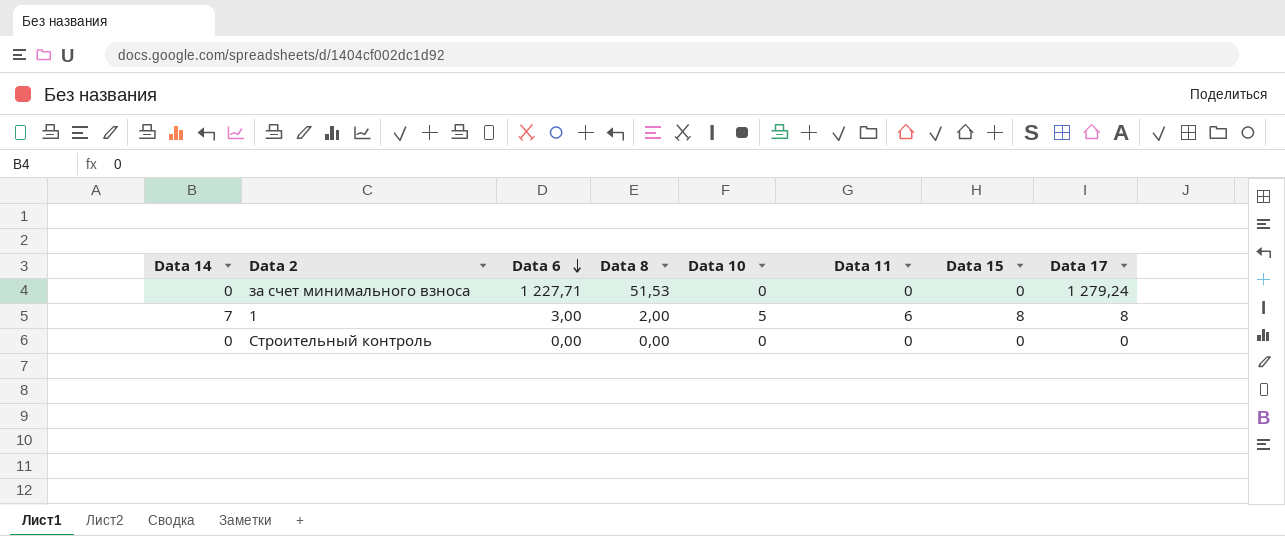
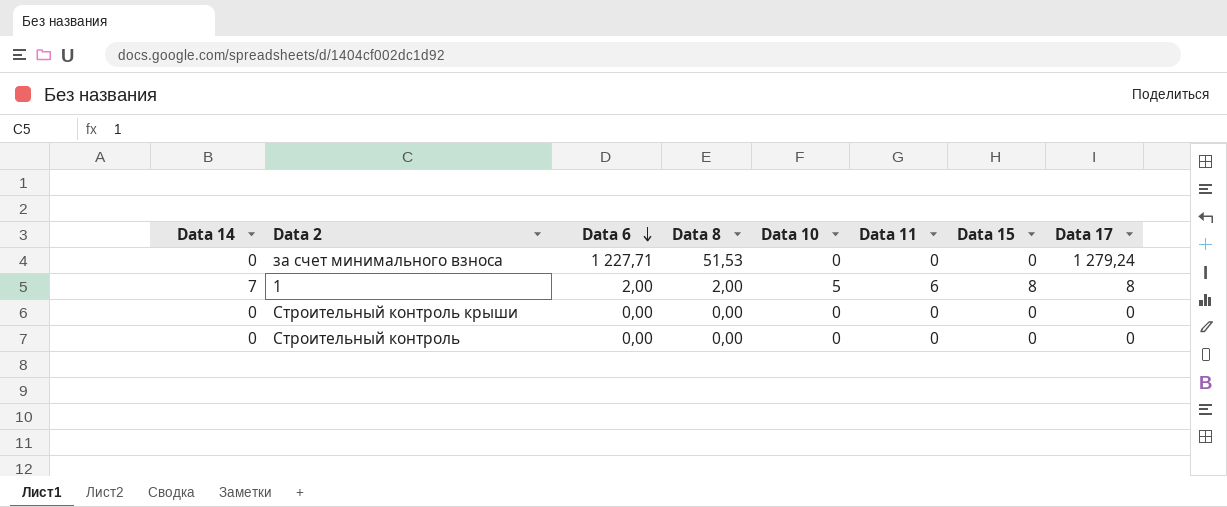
1 | Data 6: 3,00 -> 2,00
row Строительный контроль крыши: none -> 0 | 0,00 | 0,00 | 0 | 0 | 0 | 0

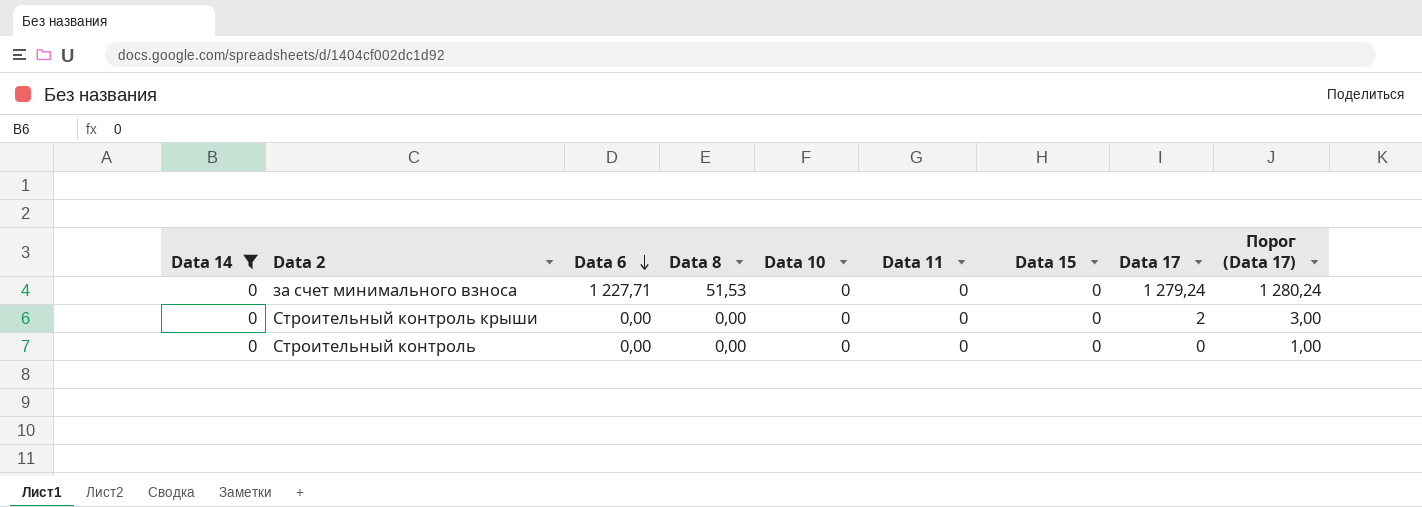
filter: none -> Data 14 = 0
column Порог (Data 17) | formula: none -> [Data 17] + 1
Строительный контроль крыши | Data 17: 0 -> 2

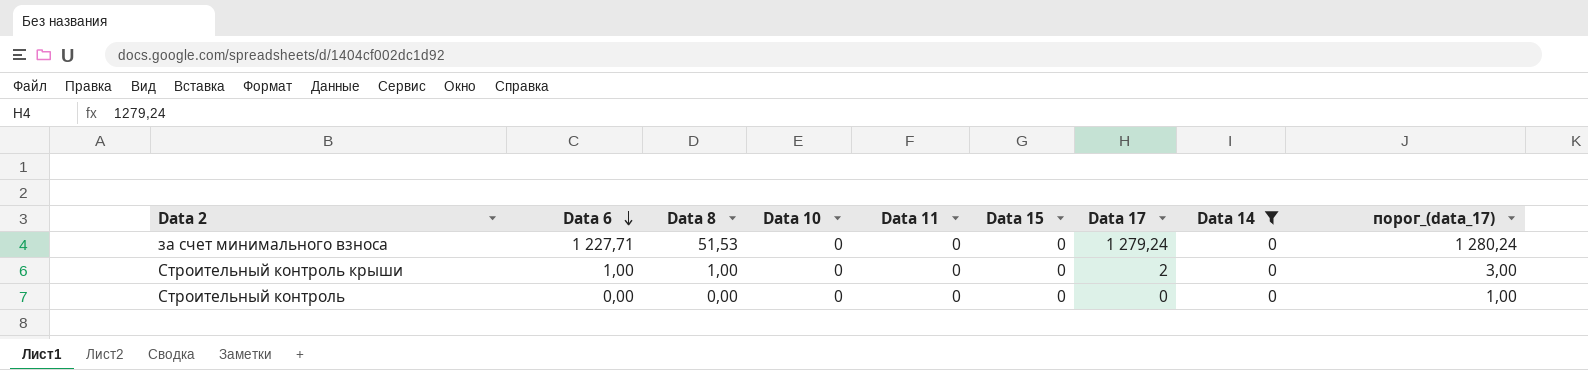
column Data 14 | position: 1 -> 8
column name: Порог (Data 17) -> порог_(data_17)
Строительный контроль крыши | Data 6: 0,00 -> 1,00
Строительный контроль крыши | Data 8: 0,00 -> 1,00

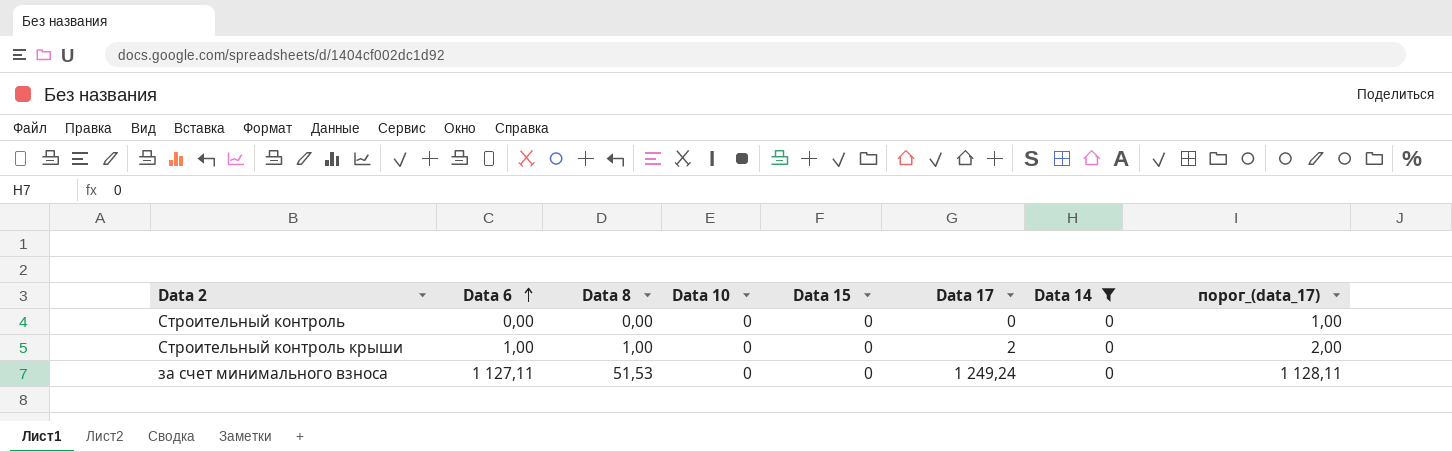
row order: Data 6 descending -> Data 6 ascending
column Data 11 | position: 5 -> none
column порог_(data_17) | formula: [Data 17] + 1 -> [Data 6] + 1
за счет минимального взноса | Data 6: 1 227,71 -> 1 127,11
за счет минимального взноса | Data 17: 1 279,24 -> 1 249,24

